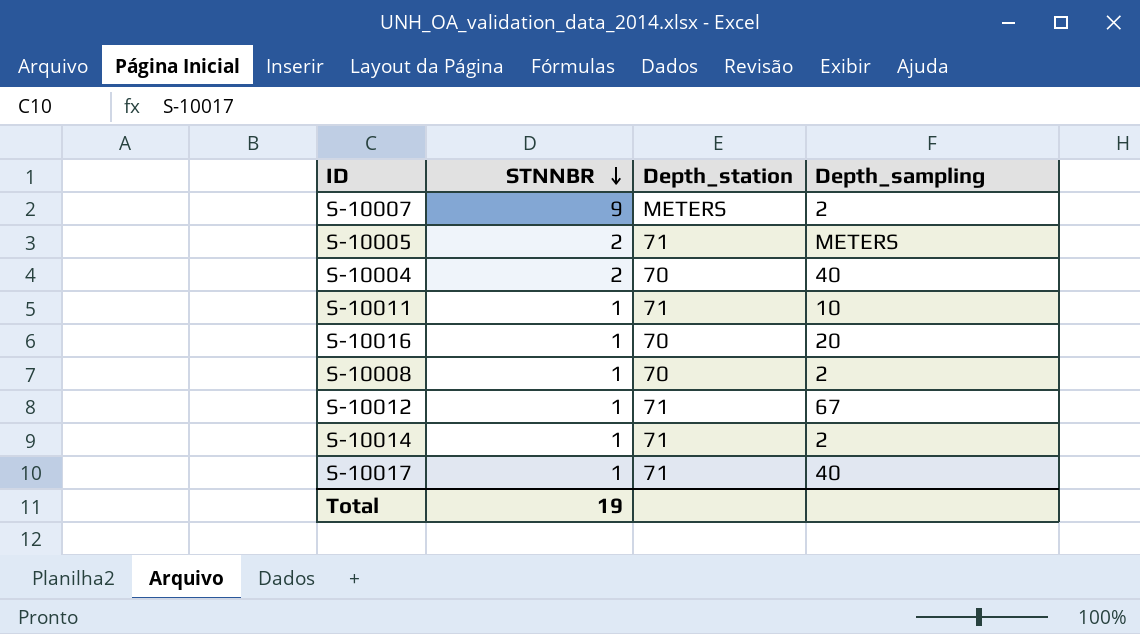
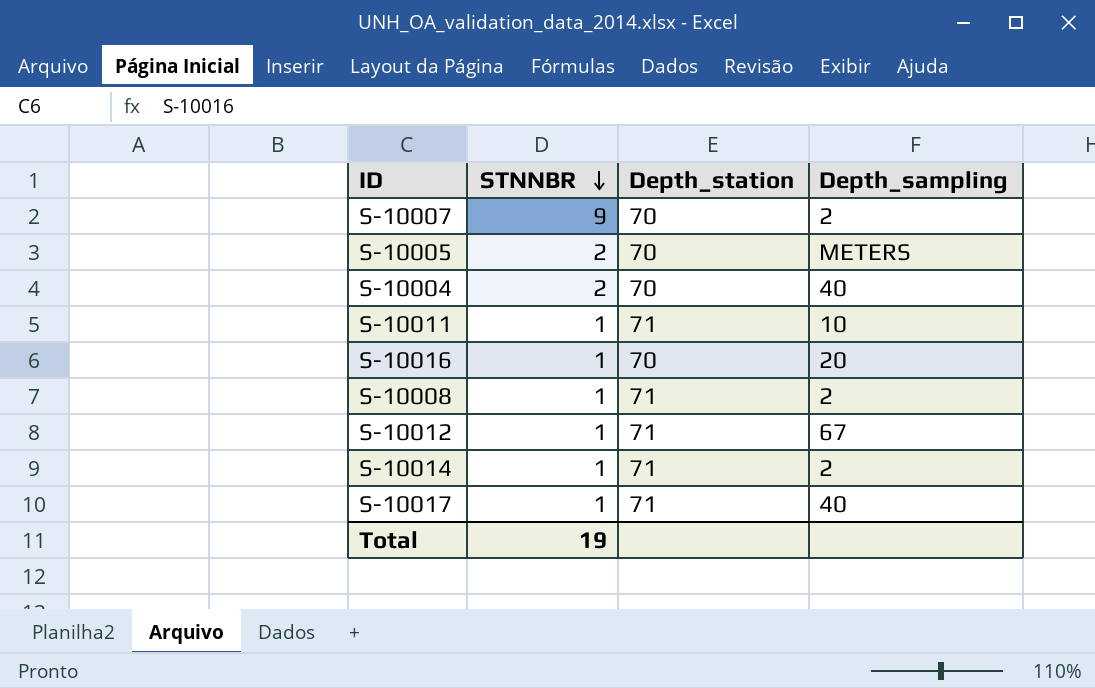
S-10007 | Depth_station: METERS -> 70
S-10005 | Depth_station: 71 -> 70
S-10008 | Depth_station: 70 -> 71

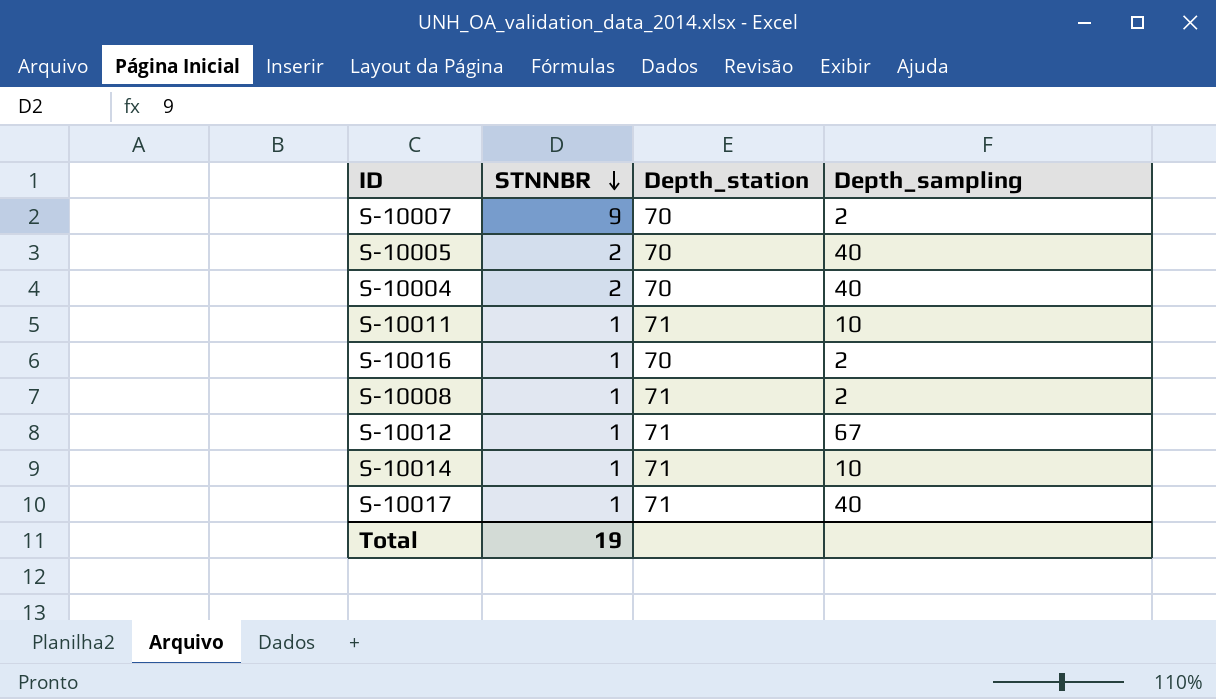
S-10005 | Depth_sampling: METERS -> 40
S-10016 | Depth_sampling: 20 -> 2
S-10014 | Depth_sampling: 2 -> 10

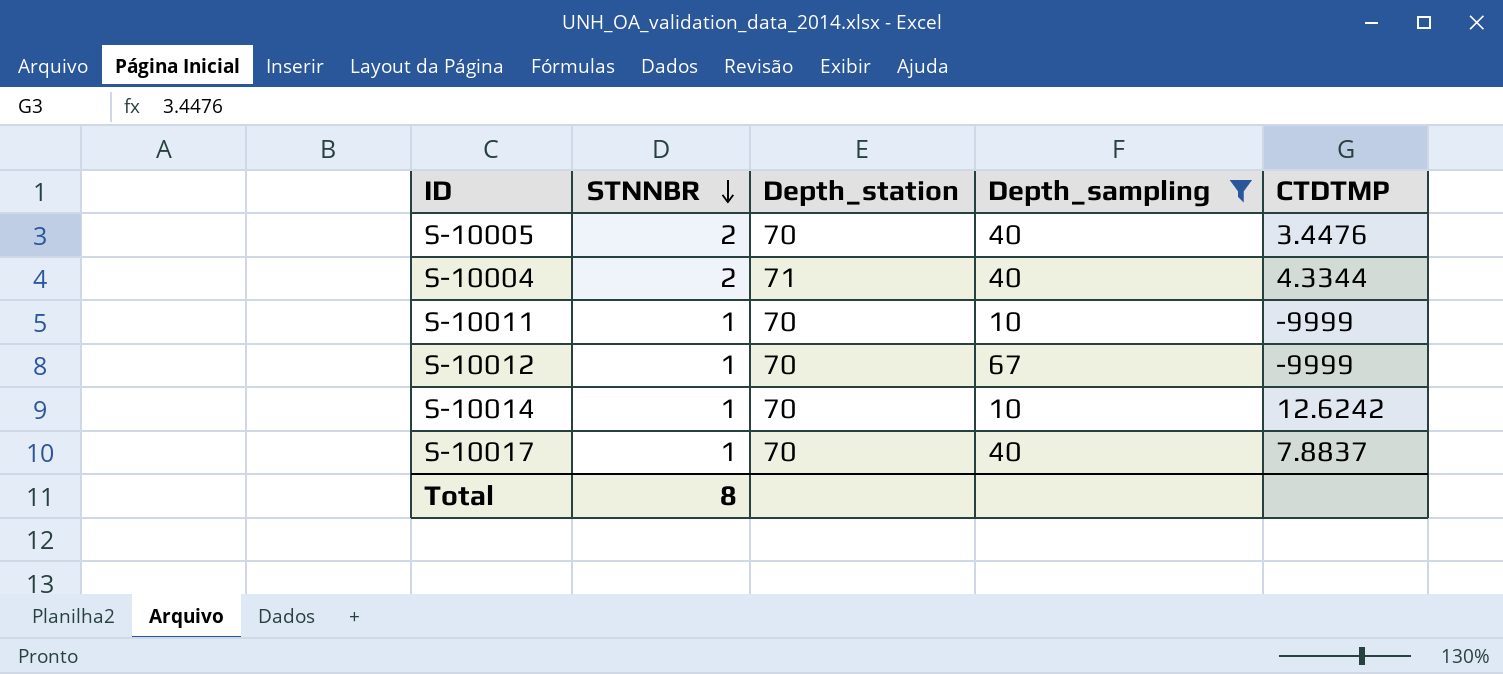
filter: none -> Depth_sampling != 2
column CTDTMP | position: none -> 5
S-10004 | Depth_station: 70 -> 71
S-10011 | Depth_station: 71 -> 70
S-10012 | Depth_station: 71 -> 70
S-10014 | Depth_station: 71 -> 70
S-10017 | Depth_station: 71 -> 70
Total | STNNBR: 19 -> 8

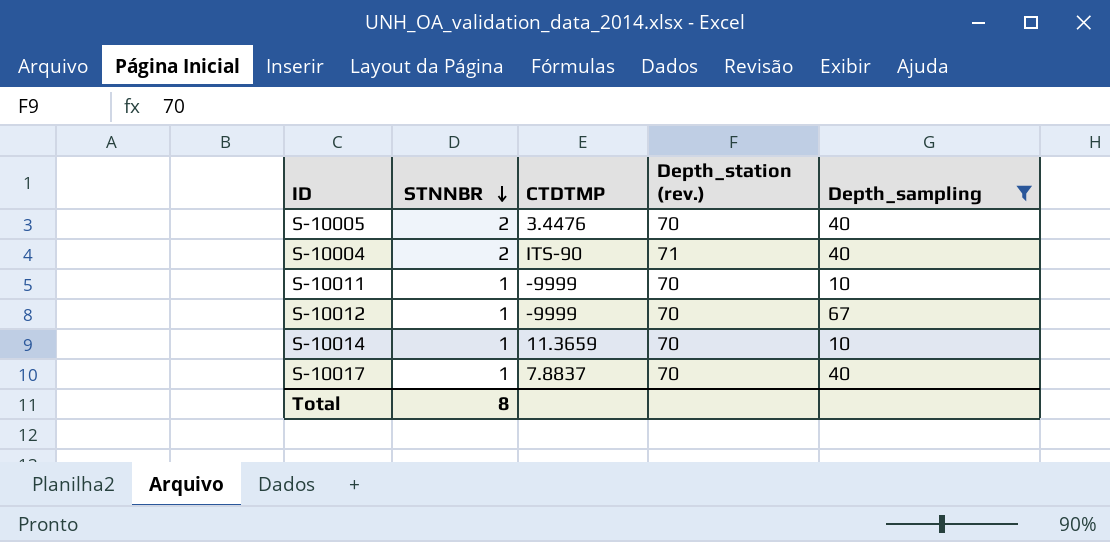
column CTDTMP | position: 5 -> 3
column name: Depth_station -> Depth_station (rev.)
S-10004 | CTDTMP: 4.3344 -> ITS-90
S-10014 | CTDTMP: 12.6242 -> 11.3659

